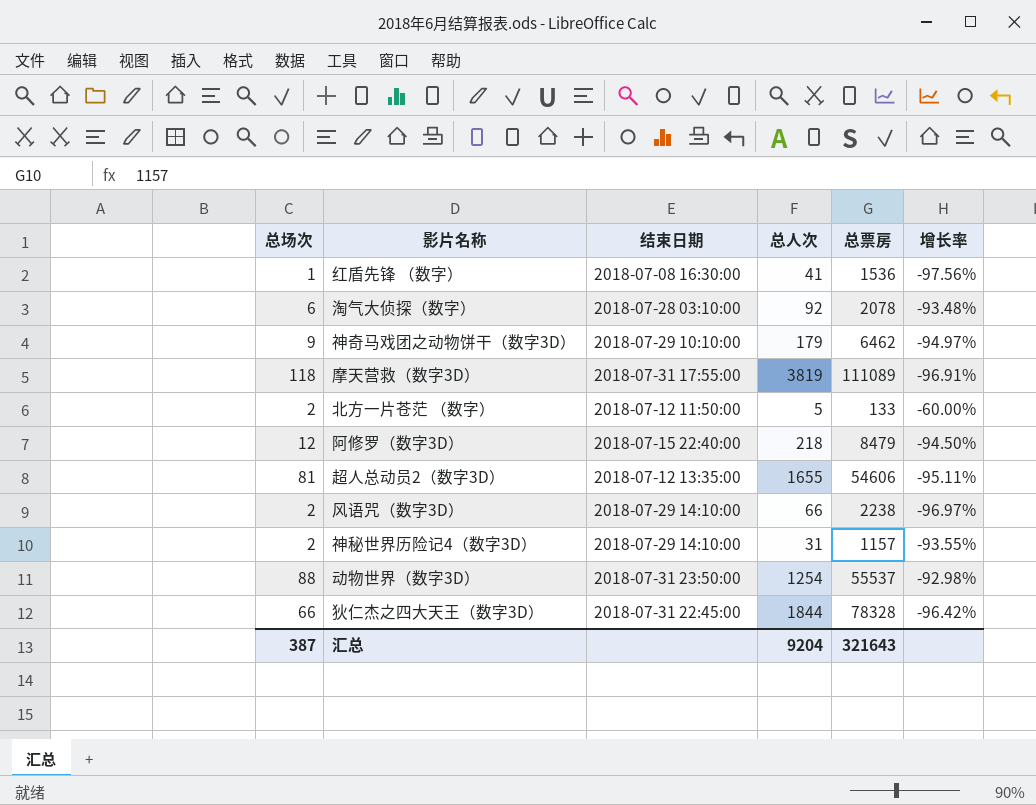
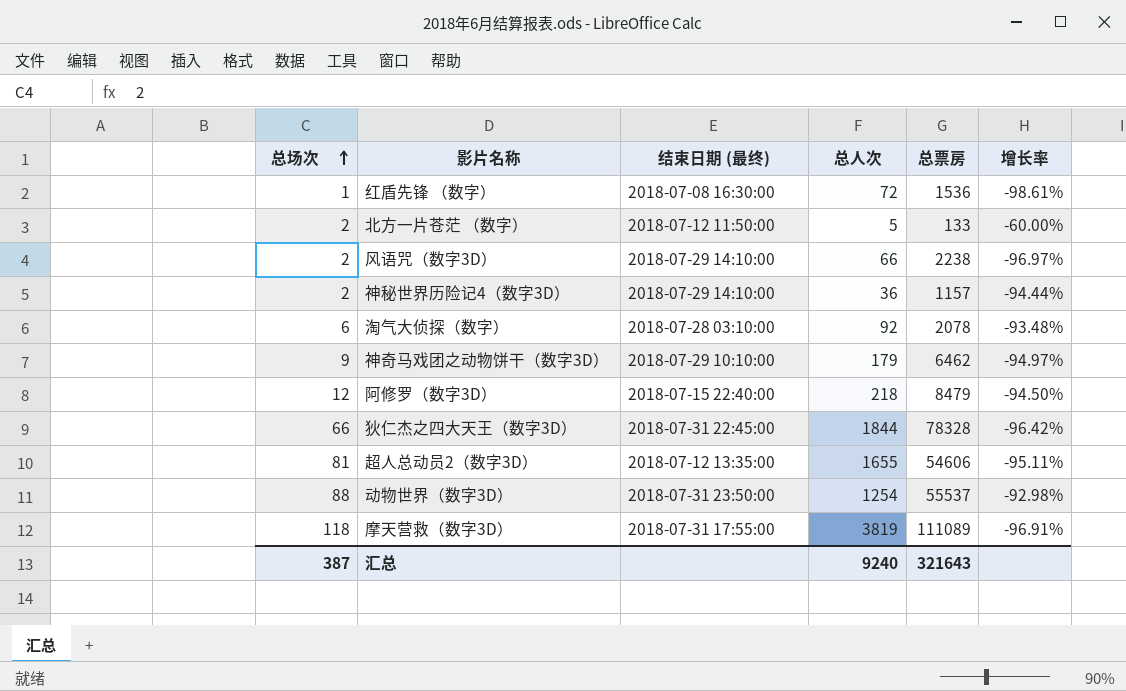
row order: none -> 总场次 ascending
column name: 结束日期 -> 结束日期 (最终)
红盾先锋 （数字） | 总人次: 41 -> 72
红盾先锋 （数字） | 增长率: -97.56% -> -98.61%
神秘世界历险记4（数字3D） | 总人次: 31 -> 36
神秘世界历险记4（数字3D） | 增长率: -93.55% -> -94.44%
汇总 | 总人次: 9204 -> 9240

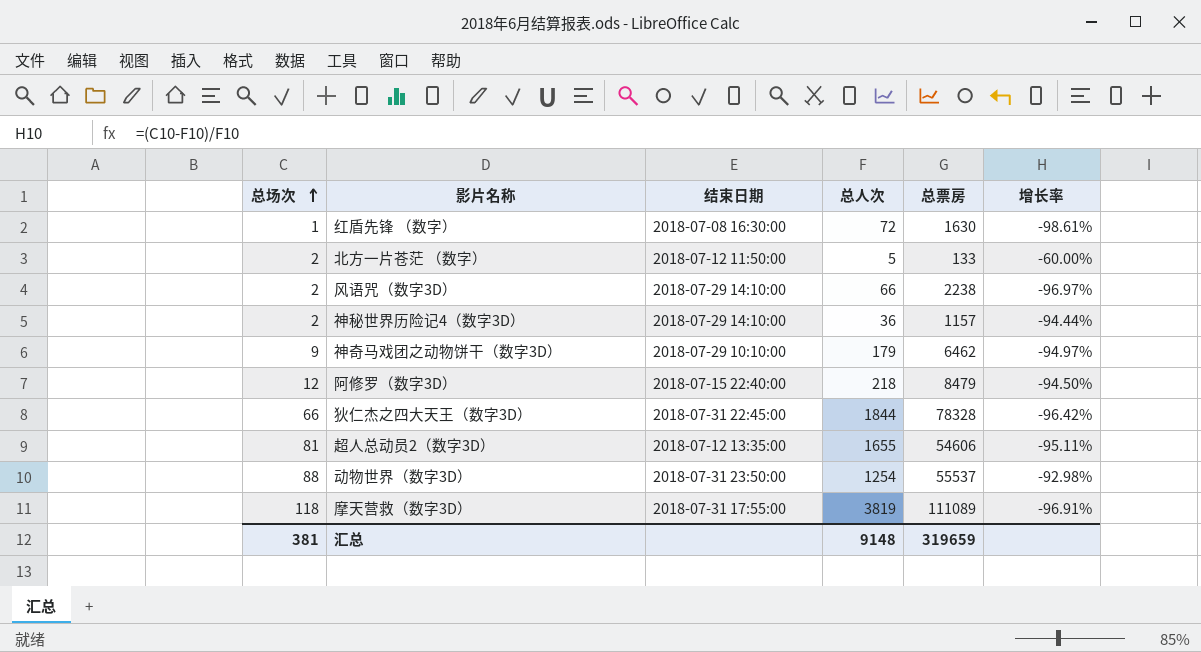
column name: 结束日期 (最终) -> 结束日期
row 淘气大侦探（数字）: 6 | 2018-07-28 03:10:00 | 92 | 2078 | -93.48% -> none
红盾先锋 （数字） | 总票房: 1536 -> 1630
汇总 | 总场次: 387 -> 381
汇总 | 总人次: 9240 -> 9148
汇总 | 总票房: 321643 -> 319659

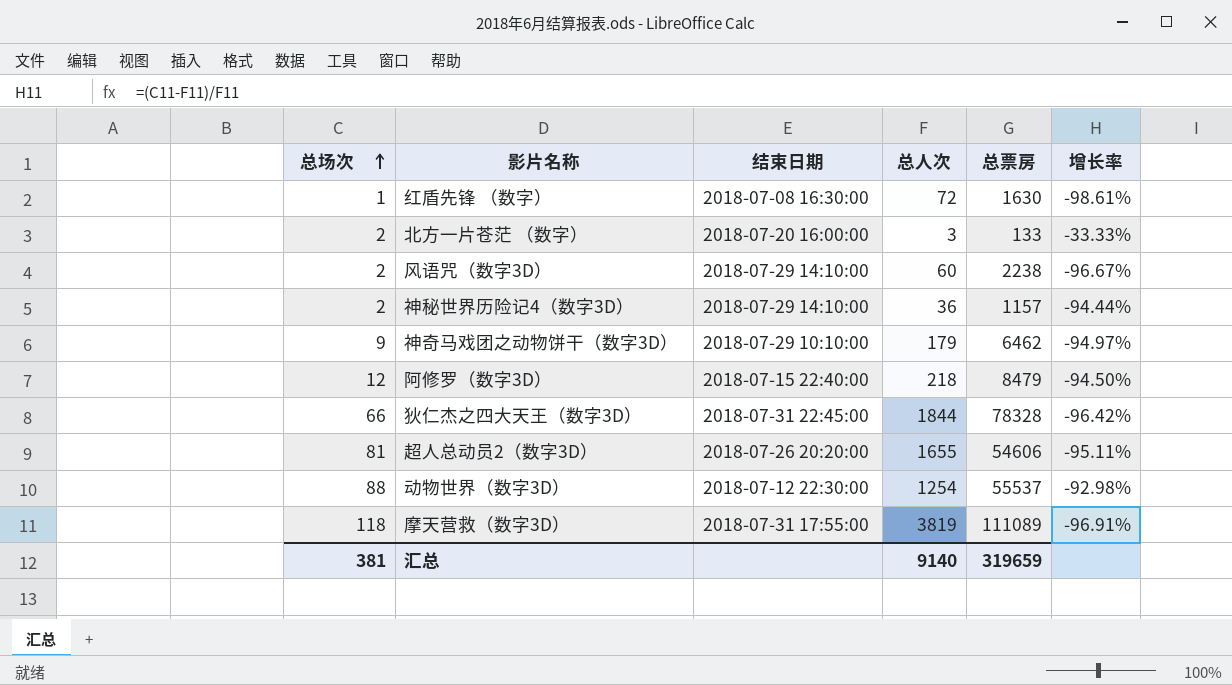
北方一片苍茫 （数字） | 结束日期: 2018-07-12 11:50:00 -> 2018-07-20 16:00:00
北方一片苍茫 （数字） | 总人次: 5 -> 3
北方一片苍茫 （数字） | 增长率: -60.00% -> -33.33%
风语咒（数字3D） | 总人次: 66 -> 60
风语咒（数字3D） | 增长率: -96.97% -> -96.67%
超人总动员2（数字3D） | 结束日期: 2018-07-12 13:35:00 -> 2018-07-26 20:20:00
动物世界（数字3D） | 结束日期: 2018-07-31 23:50:00 -> 2018-07-12 22:30:00
汇总 | 总人次: 9148 -> 9140

